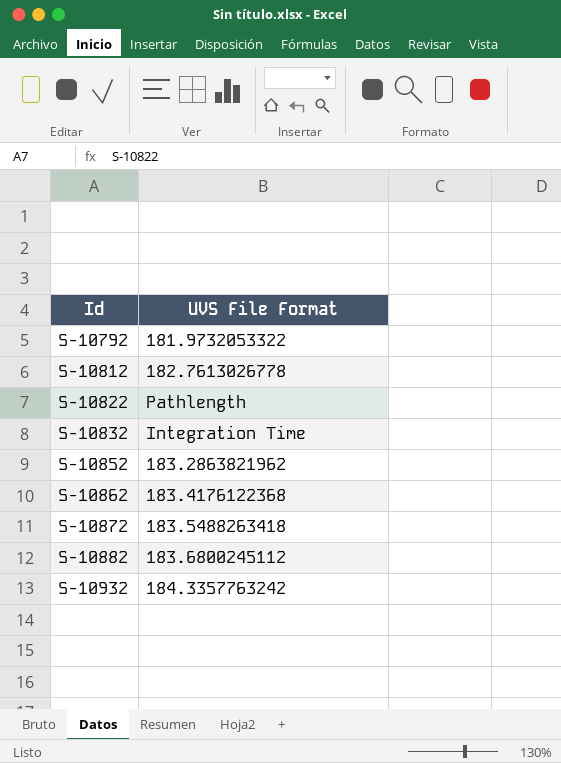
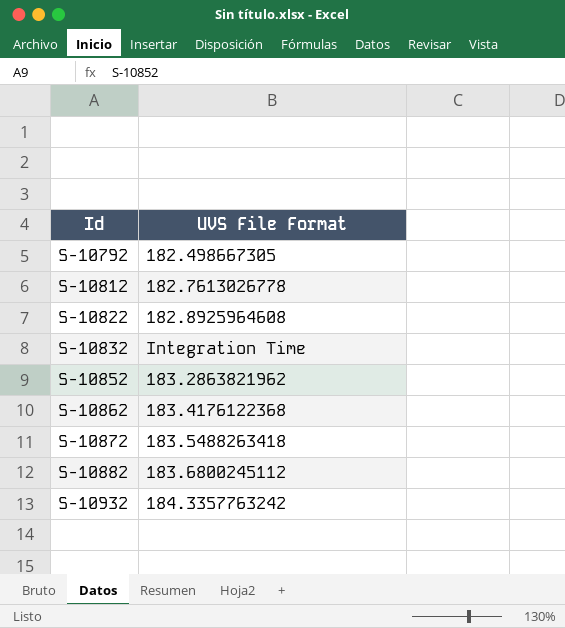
S-10792 | UVS File Format: 181.9732053322 -> 182.498667305
S-10822 | UVS File Format: Pathlength -> 182.8925964608

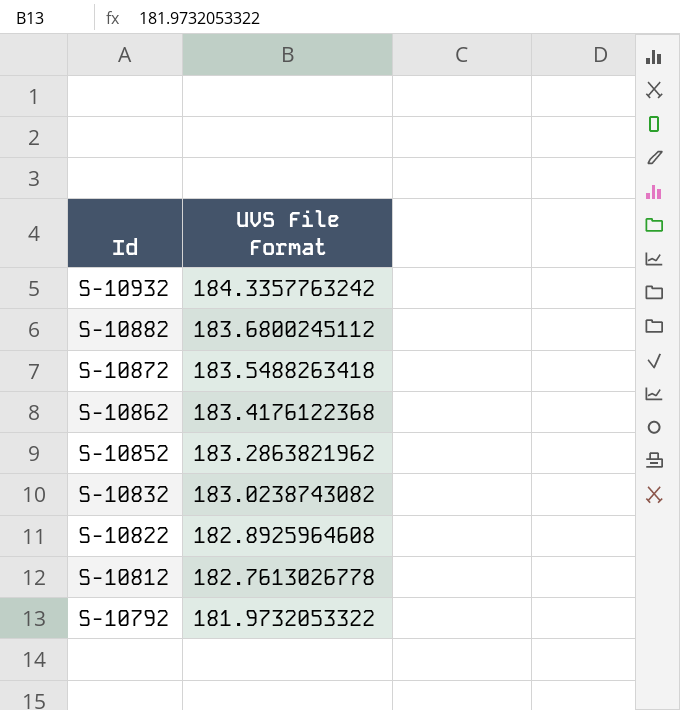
row order: Id ascending -> Id descending
S-10832 | UVS File Format: Integration Time -> 183.0238743082
S-10792 | UVS File Format: 182.498667305 -> 181.9732053322

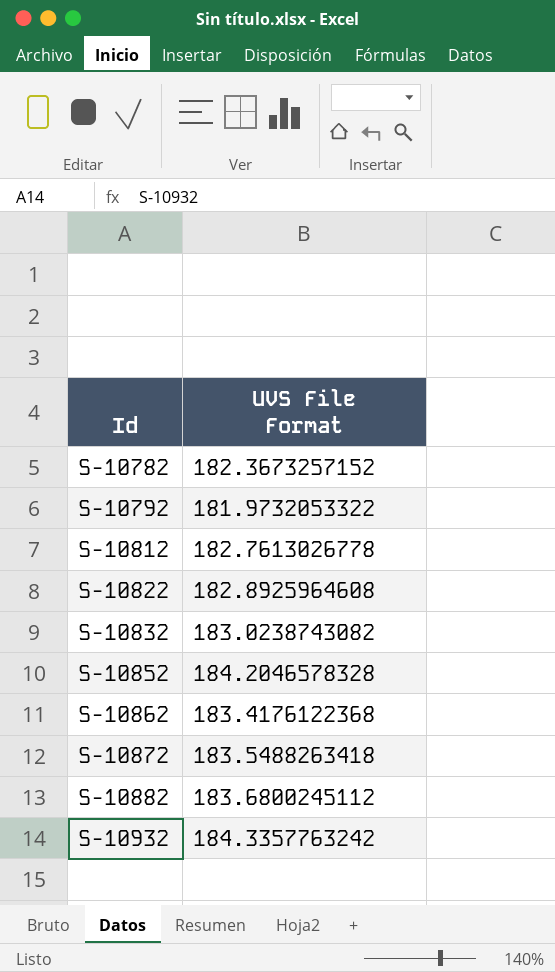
row order: Id descending -> Id ascending
row S-10782: none -> 182.3673257152
S-10852 | UVS File Format: 183.2863821962 -> 184.2046578328

